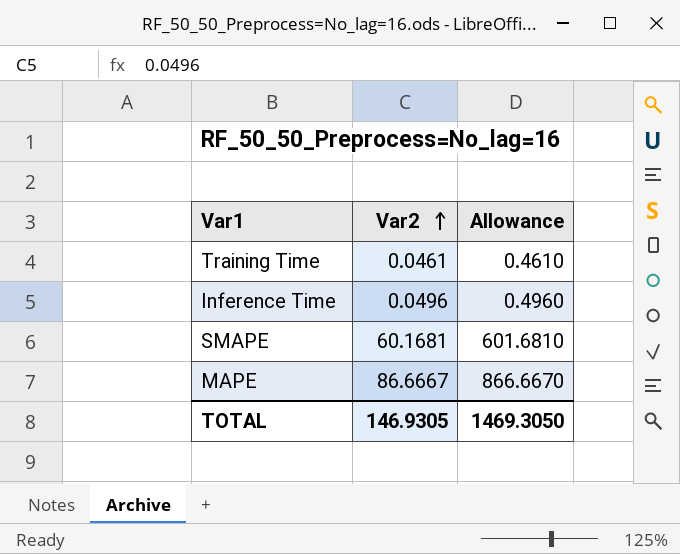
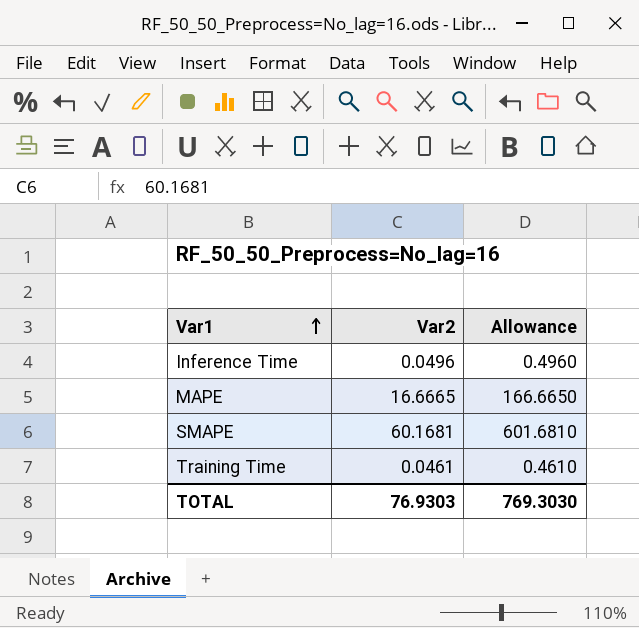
row order: Var2 ascending -> Var1 ascending
MAPE | Var2: 86.6667 -> 16.6665
MAPE | Allowance: 866.6670 -> 166.6650
TOTAL | Var2: 146.9305 -> 76.9303
TOTAL | Allowance: 1469.3050 -> 769.3030

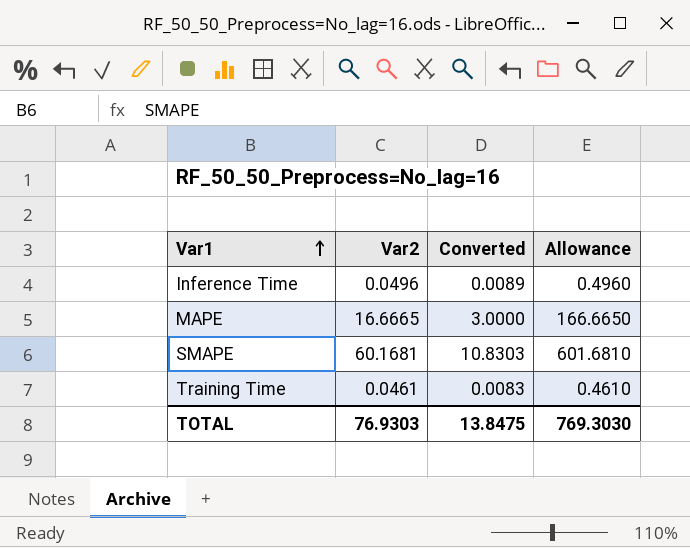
column Converted | formula: none -> [Var2] * 0.18

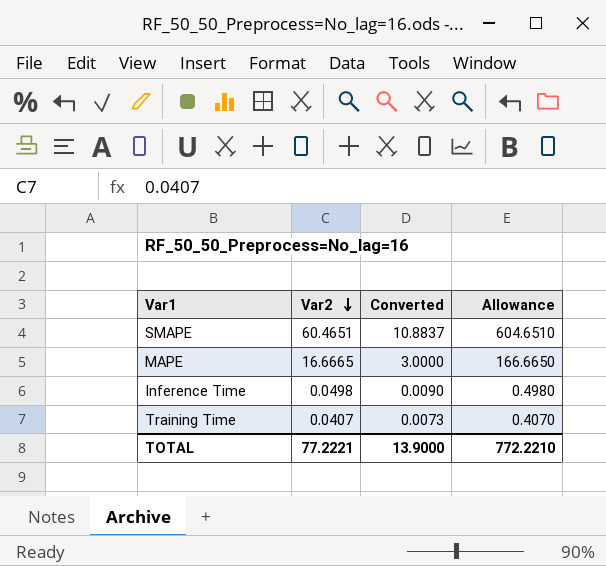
row order: Var1 ascending -> Var2 descending
SMAPE | Var2: 60.1681 -> 60.4651
SMAPE | Converted: 10.8303 -> 10.8837
SMAPE | Allowance: 601.6810 -> 604.6510
Inference Time | Var2: 0.0496 -> 0.0498
Inference Time | Converted: 0.0089 -> 0.0090
Inference Time | Allowance: 0.4960 -> 0.4980
Training Time | Var2: 0.0461 -> 0.0407
Training Time | Converted: 0.0083 -> 0.0073
Training Time | Allowance: 0.4610 -> 0.4070
TOTAL | Var2: 76.9303 -> 77.2221
TOTAL | Converted: 13.8475 -> 13.9000
TOTAL | Allowance: 769.3030 -> 772.2210

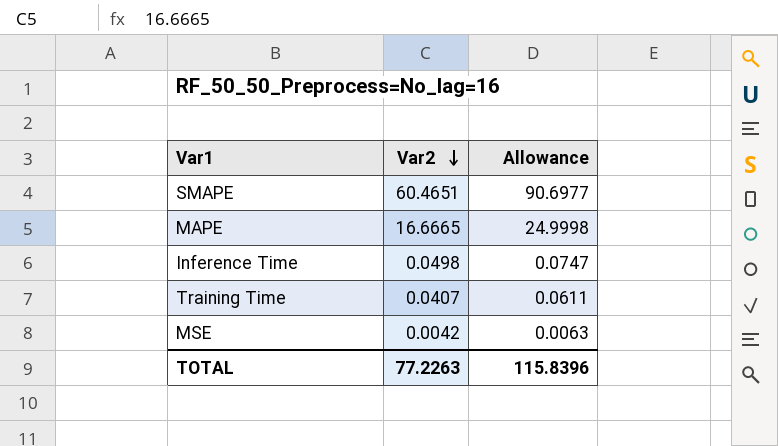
column Converted | formula: [Var2] * 0.18 -> none
column Allowance | formula: [Var2] * 10 -> [Var2] * 1.5
row MSE: none -> 0.0042 | 0.0063
TOTAL | Var2: 77.2221 -> 77.2263
TOTAL | Allowance: 772.2210 -> 115.8396

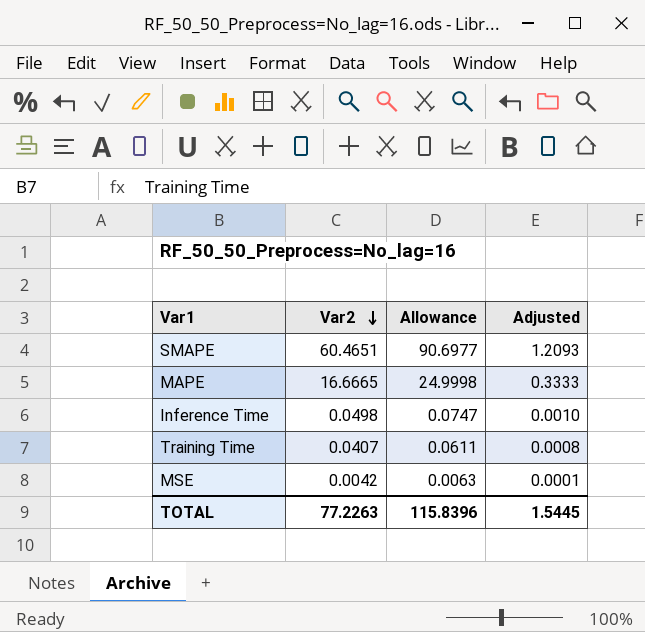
column Adjusted | formula: none -> [Var2] * 0.02

